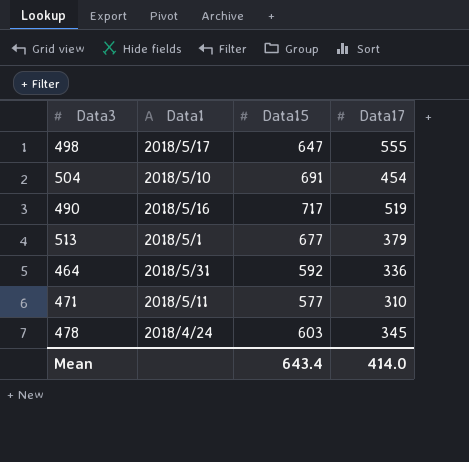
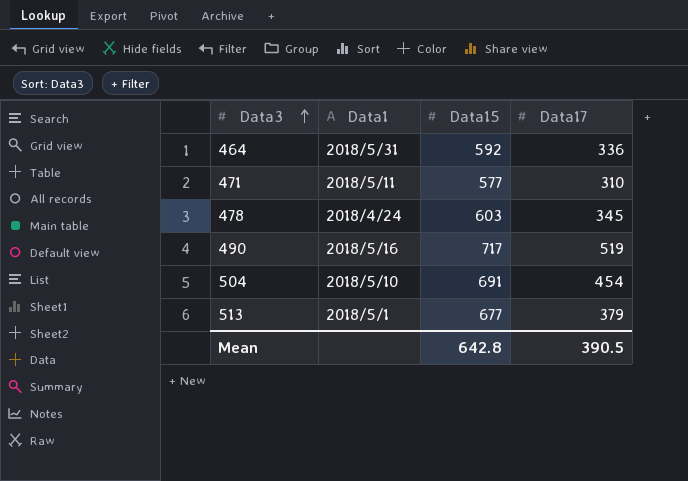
row order: none -> Data3 ascending
row 498: 2018/5/17 | 647 | 555 -> none
Mean | Data15: 643.4 -> 642.8
Mean | Data17: 414.0 -> 390.5

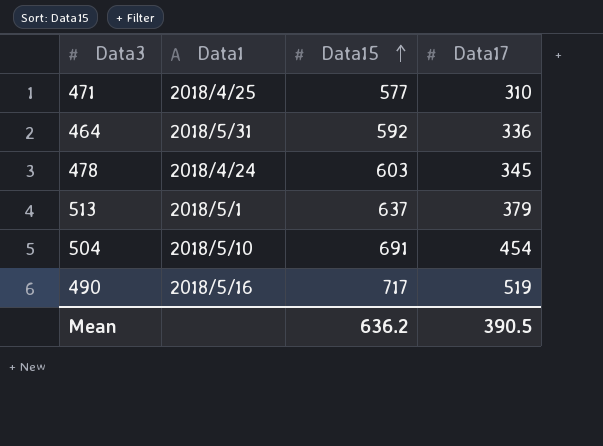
row order: Data3 ascending -> Data15 ascending
471 | Data1: 2018/5/11 -> 2018/4/25
513 | Data15: 677 -> 637
Mean | Data15: 642.8 -> 636.2

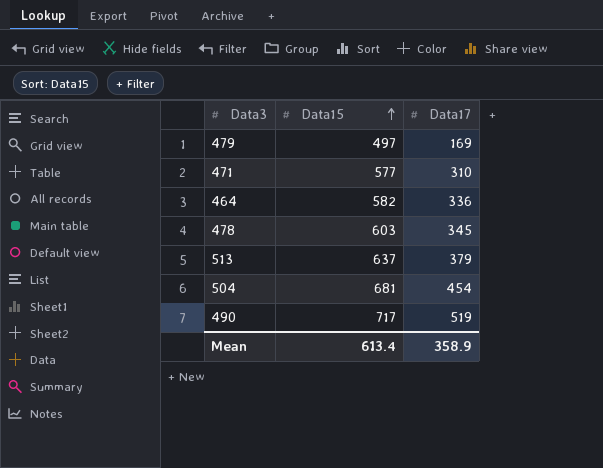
column Data1 | position: 2 -> none
row 479: none -> 497 | 169
464 | Data15: 592 -> 582
504 | Data15: 691 -> 681
Mean | Data15: 636.2 -> 613.4
Mean | Data17: 390.5 -> 358.9

